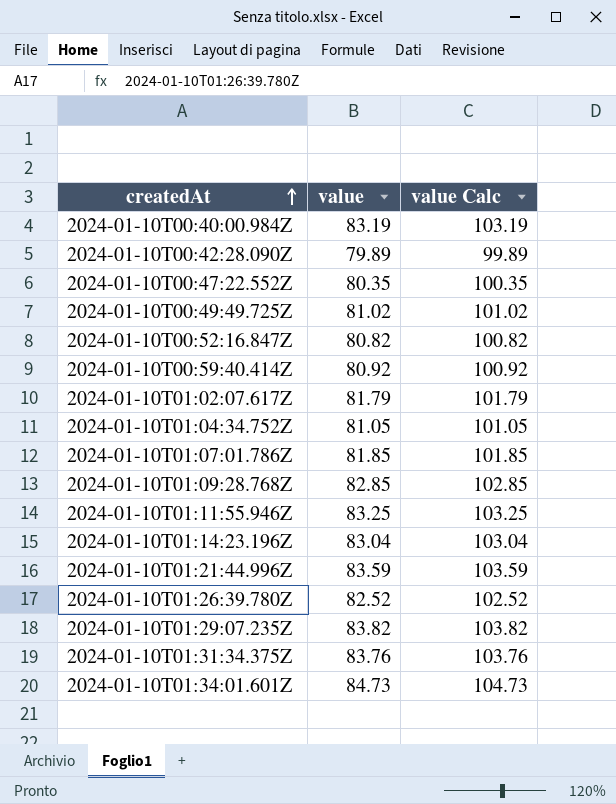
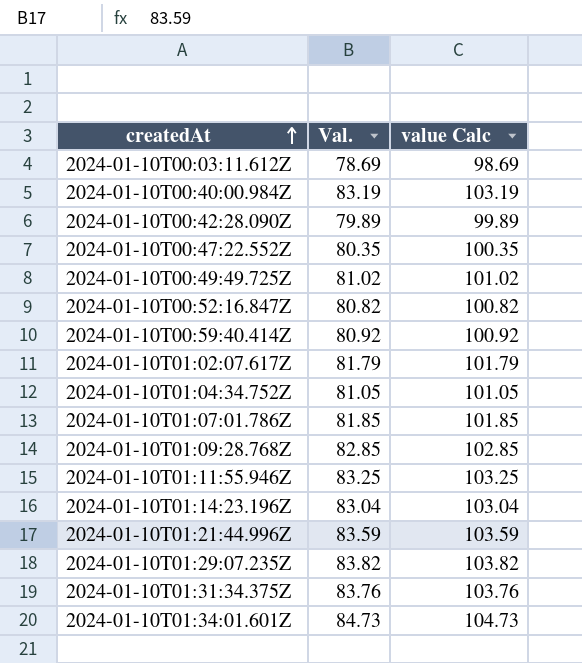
column name: value -> Val.
row 2024-01-10T01:26:39.780Z: 82.52 | 102.52 -> none
row 2024-01-10T00:03:11.612Z: none -> 78.69 | 98.69

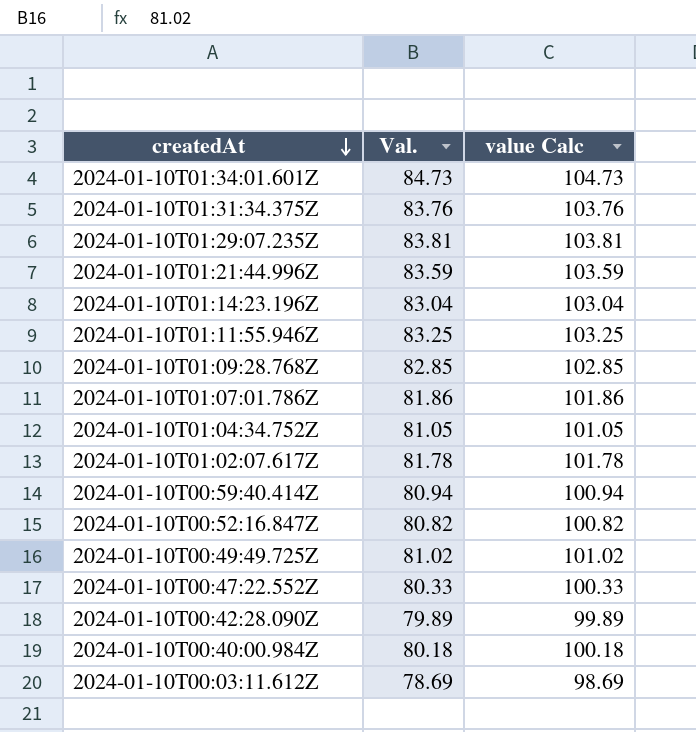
row order: createdAt ascending -> createdAt descending
2024-01-10T01:29:07.235Z | Val.: 83.82 -> 83.81
2024-01-10T01:29:07.235Z | value Calc: 103.82 -> 103.81
2024-01-10T01:07:01.786Z | Val.: 81.85 -> 81.86
2024-01-10T01:07:01.786Z | value Calc: 101.85 -> 101.86
2024-01-10T01:02:07.617Z | Val.: 81.79 -> 81.78
2024-01-10T01:02:07.617Z | value Calc: 101.79 -> 101.78
2024-01-10T00:59:40.414Z | Val.: 80.92 -> 80.94
2024-01-10T00:59:40.414Z | value Calc: 100.92 -> 100.94
2024-01-10T00:47:22.552Z | Val.: 80.35 -> 80.33
2024-01-10T00:47:22.552Z | value Calc: 100.35 -> 100.33
2024-01-10T00:40:00.984Z | Val.: 83.19 -> 80.18
2024-01-10T00:40:00.984Z | value Calc: 103.19 -> 100.18

